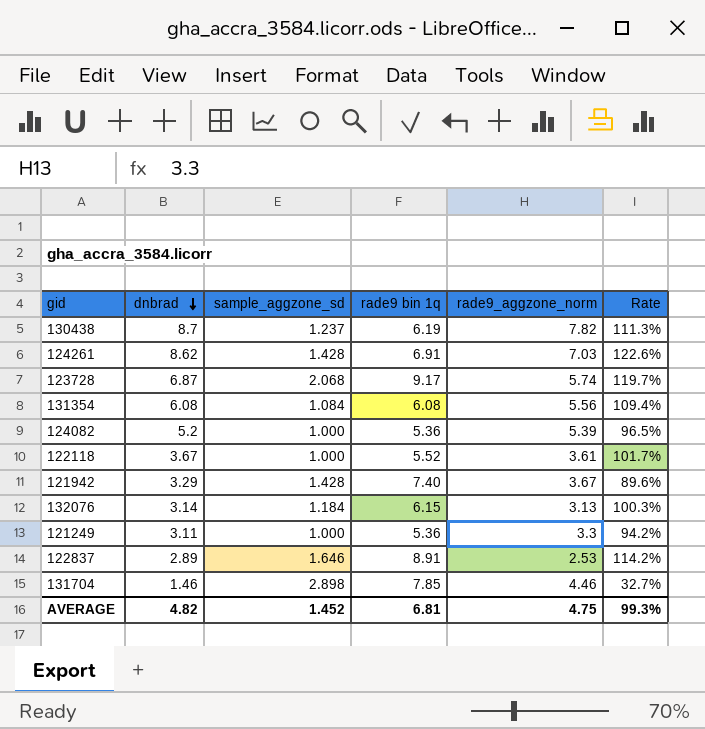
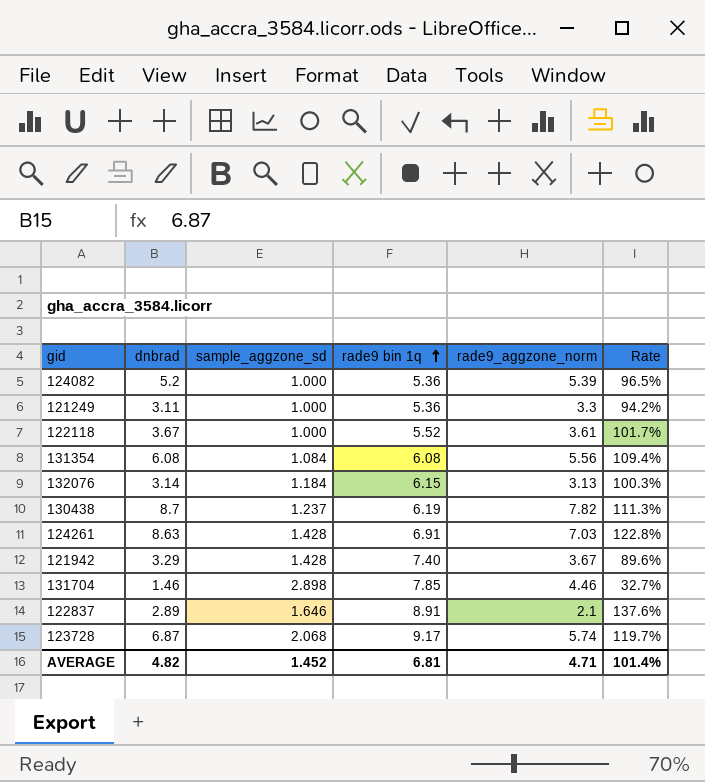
row order: dnbrad descending -> rade9 bin 1q ascending
124261 | dnbrad: 8.62 -> 8.63
124261 | Rate: 122.6% -> 122.8%
122837 | rade9_aggzone_norm: 2.53 -> 2.1
122837 | Rate: 114.2% -> 137.6%
AVERAGE | rade9_aggzone_norm: 4.75 -> 4.71
AVERAGE | Rate: 99.3% -> 101.4%

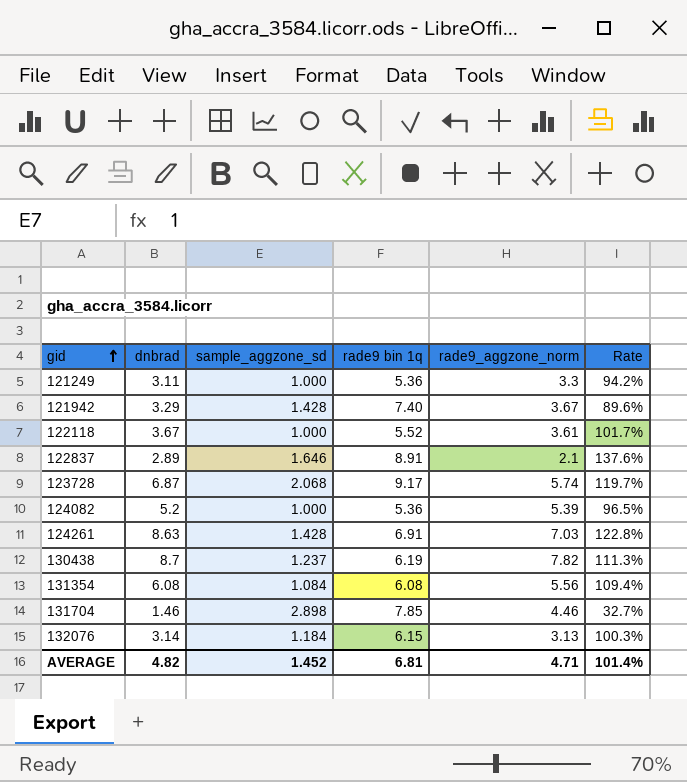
row order: rade9 bin 1q ascending -> gid ascending

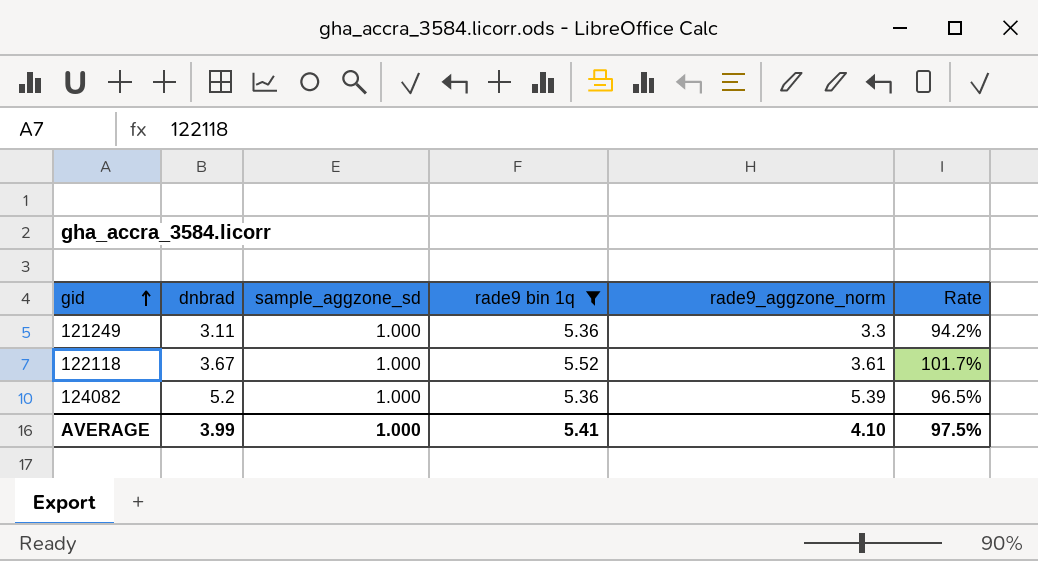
filter: none -> rade9 bin 1q <= 5.52
AVERAGE | dnbrad: 4.82 -> 3.99
AVERAGE | sample_aggzone_sd: 1.452 -> 1.000
AVERAGE | rade9 bin 1q: 6.81 -> 5.41
AVERAGE | rade9_aggzone_norm: 4.71 -> 4.10
AVERAGE | Rate: 101.4% -> 97.5%

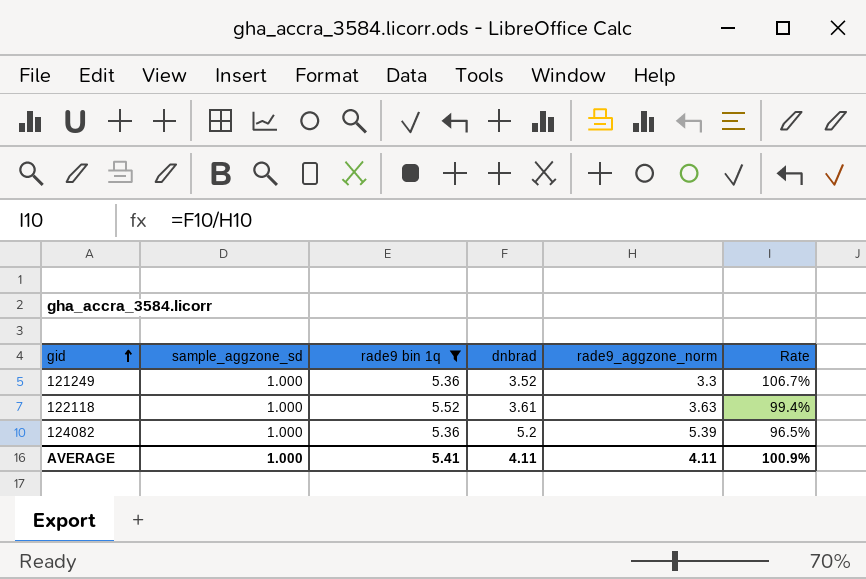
column dnbrad | position: 2 -> 4
121249 | dnbrad: 3.11 -> 3.52
121249 | Rate: 94.2% -> 106.7%
122118 | dnbrad: 3.67 -> 3.61
122118 | rade9_aggzone_norm: 3.61 -> 3.63
122118 | Rate: 101.7% -> 99.4%
AVERAGE | dnbrad: 3.99 -> 4.11
AVERAGE | rade9_aggzone_norm: 4.10 -> 4.11
AVERAGE | Rate: 97.5% -> 100.9%

